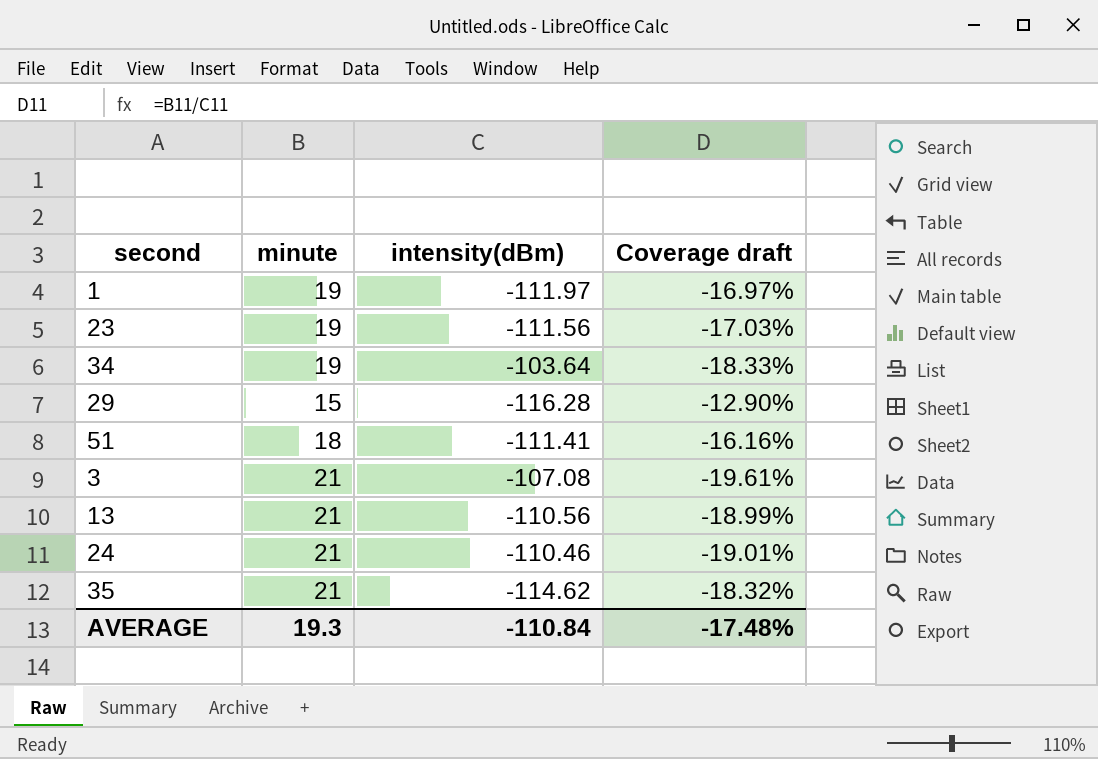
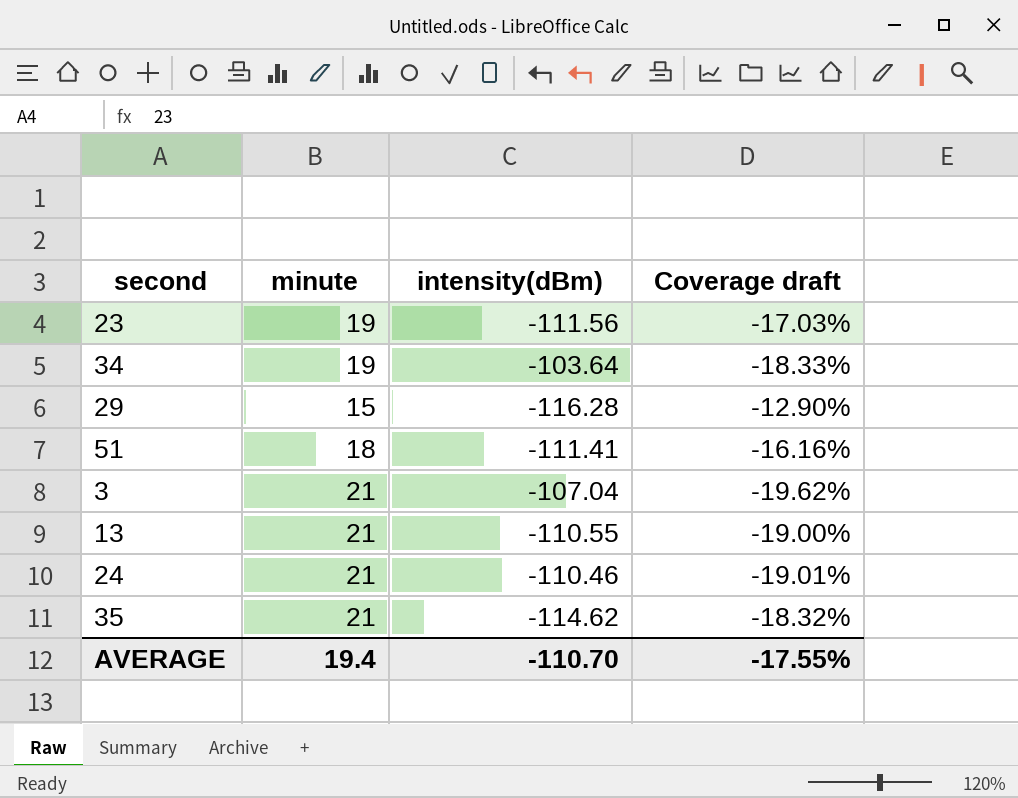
row 1: 19 | -111.97 | -16.97% -> none
3 | intensity(dBm): -107.08 -> -107.04
3 | Coverage draft: -19.61% -> -19.62%
13 | intensity(dBm): -110.56 -> -110.55
13 | Coverage draft: -18.99% -> -19.00%
AVERAGE | minute: 19.3 -> 19.4
AVERAGE | intensity(dBm): -110.84 -> -110.70
AVERAGE | Coverage draft: -17.48% -> -17.55%

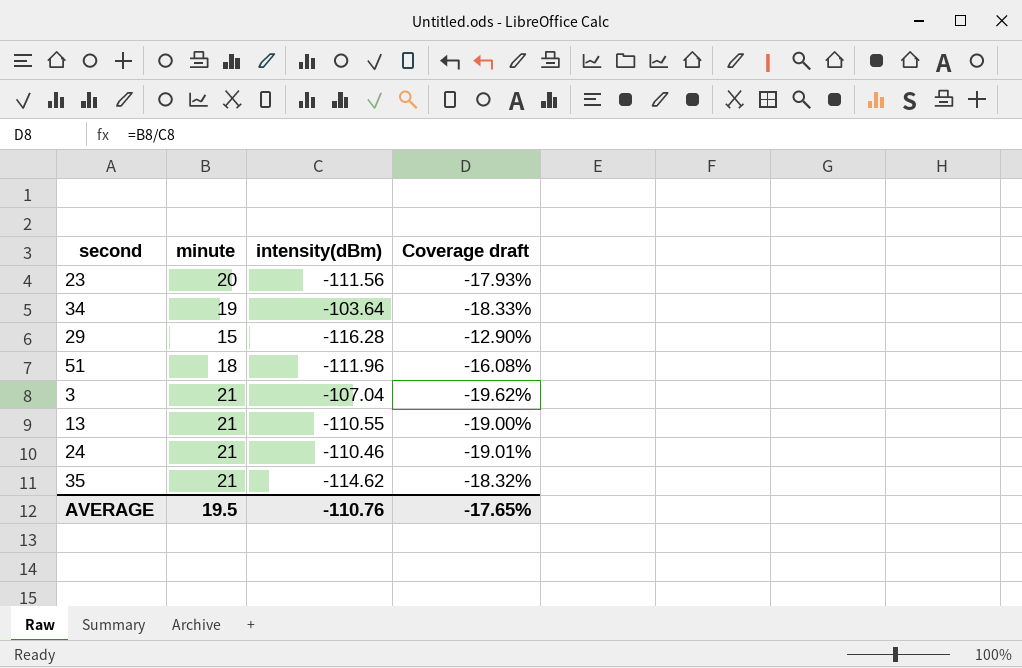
23 | minute: 19 -> 20
23 | Coverage draft: -17.03% -> -17.93%
51 | intensity(dBm): -111.41 -> -111.96
51 | Coverage draft: -16.16% -> -16.08%
AVERAGE | minute: 19.4 -> 19.5
AVERAGE | intensity(dBm): -110.70 -> -110.76
AVERAGE | Coverage draft: -17.55% -> -17.65%

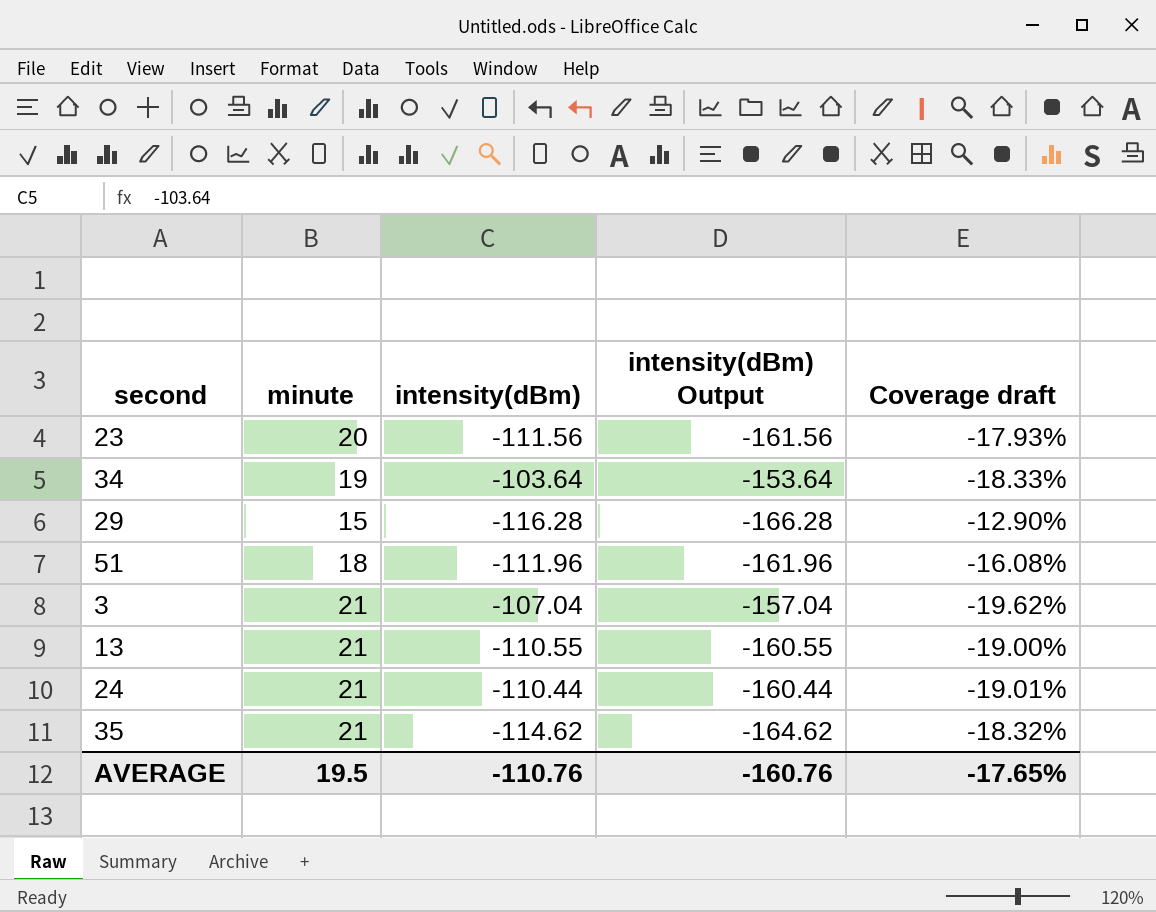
column intensity(dBm) Output | formula: none -> [intensity(dBm)] - 50
24 | intensity(dBm): -110.46 -> -110.44

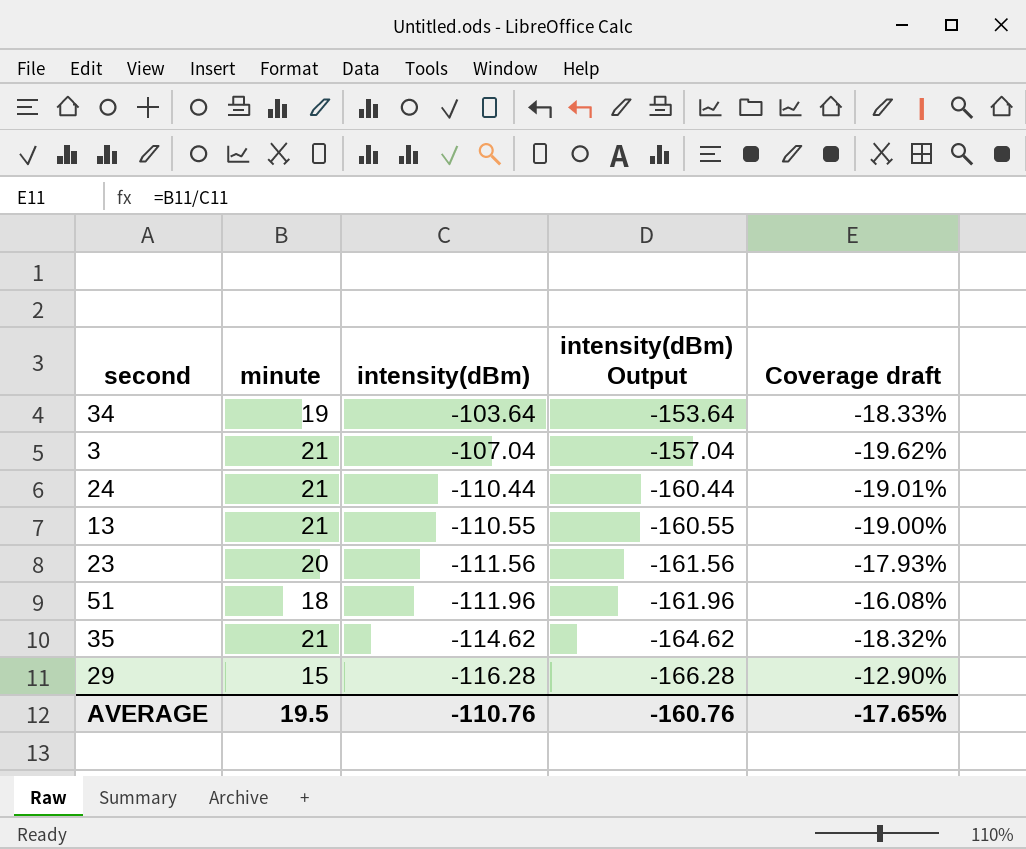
row order: none -> intensity(dBm) descending

